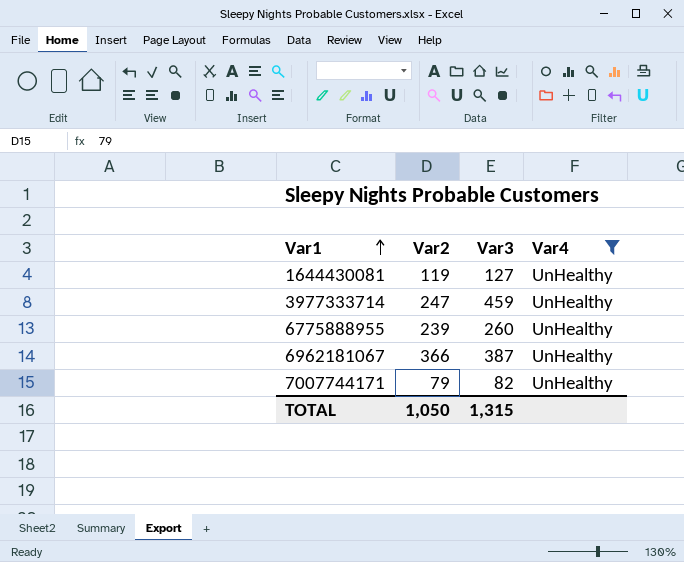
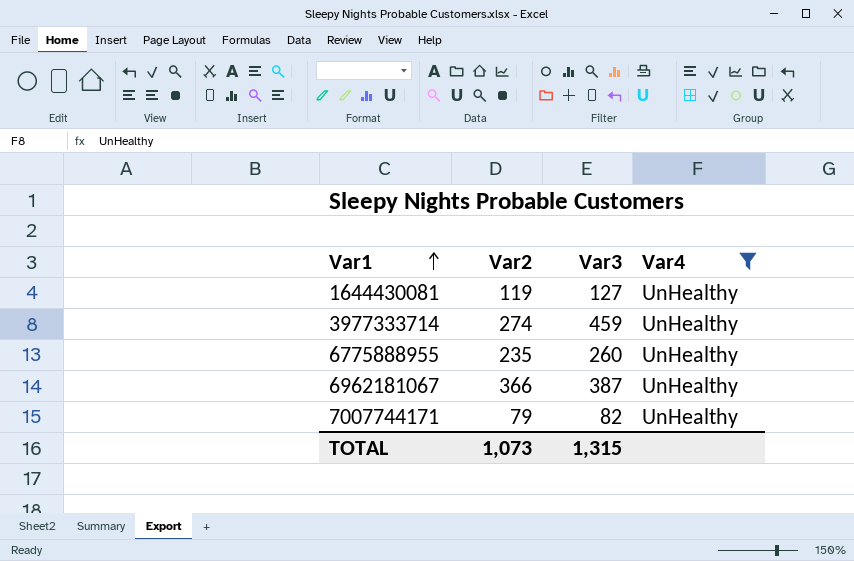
3977333714 | Var2: 247 -> 274
6775888955 | Var2: 239 -> 235
TOTAL | Var2: 1,050 -> 1,073

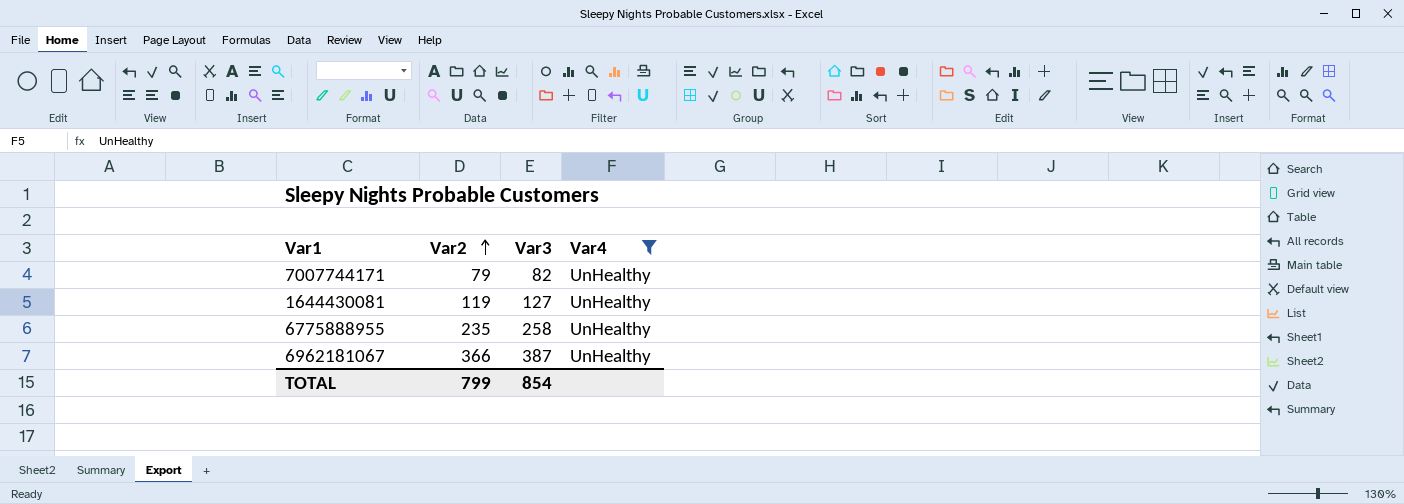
row order: Var1 ascending -> Var2 ascending
row 3977333714: 274 | 459 | UnHealthy -> none
6775888955 | Var3: 260 -> 258
TOTAL | Var2: 1,073 -> 799
TOTAL | Var3: 1,315 -> 854

